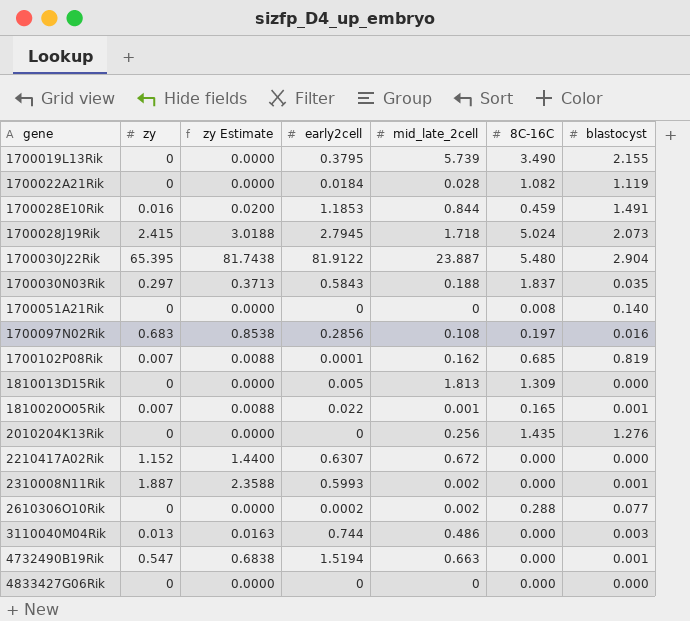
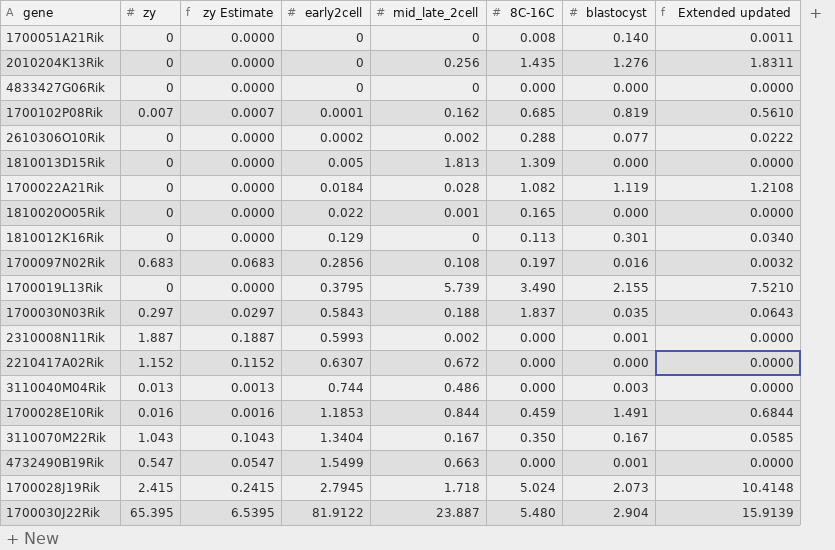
row order: gene ascending -> early2cell ascending
column zy Estimate | formula: [zy] * 1.25 -> [zy] * 0.1
column Extended updated | formula: none -> [8C-16C] * [blastocyst]
1810020O05Rik | zy: 0.007 -> 0
1810020O05Rik | blastocyst: 0.001 -> 0.000
row 1810012K16Rik: none -> 0 | 0.0000 | 0.129 | 0 | 0.113 | 0.301 | 0.0340
row 3110070M22Rik: none -> 1.043 | 0.1043 | 1.3404 | 0.167 | 0.350 | 0.167 | 0.0585
4732490B19Rik | early2cell: 1.5194 -> 1.5499

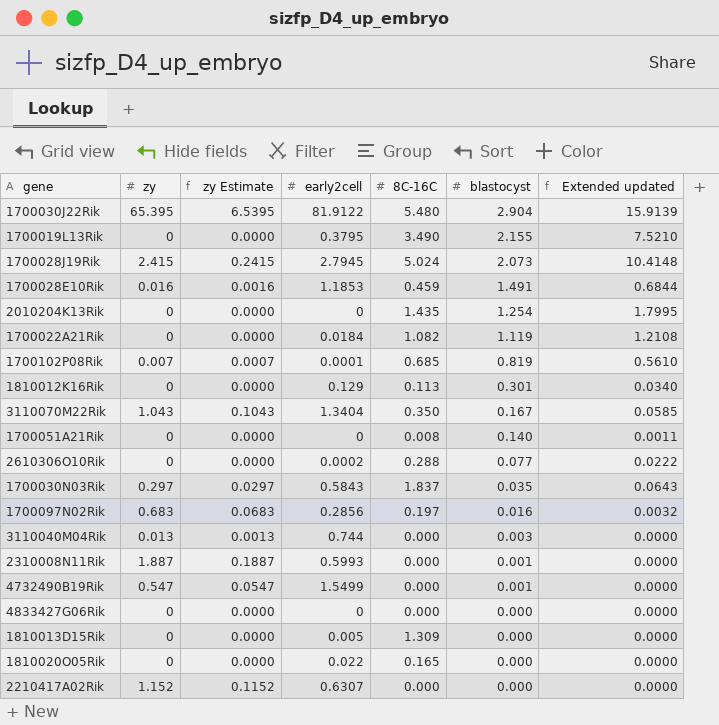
row order: early2cell ascending -> blastocyst descending
column mid_late_2cell | position: 5 -> none
2010204K13Rik | blastocyst: 1.276 -> 1.254
2010204K13Rik | Extended updated: 1.8311 -> 1.7995

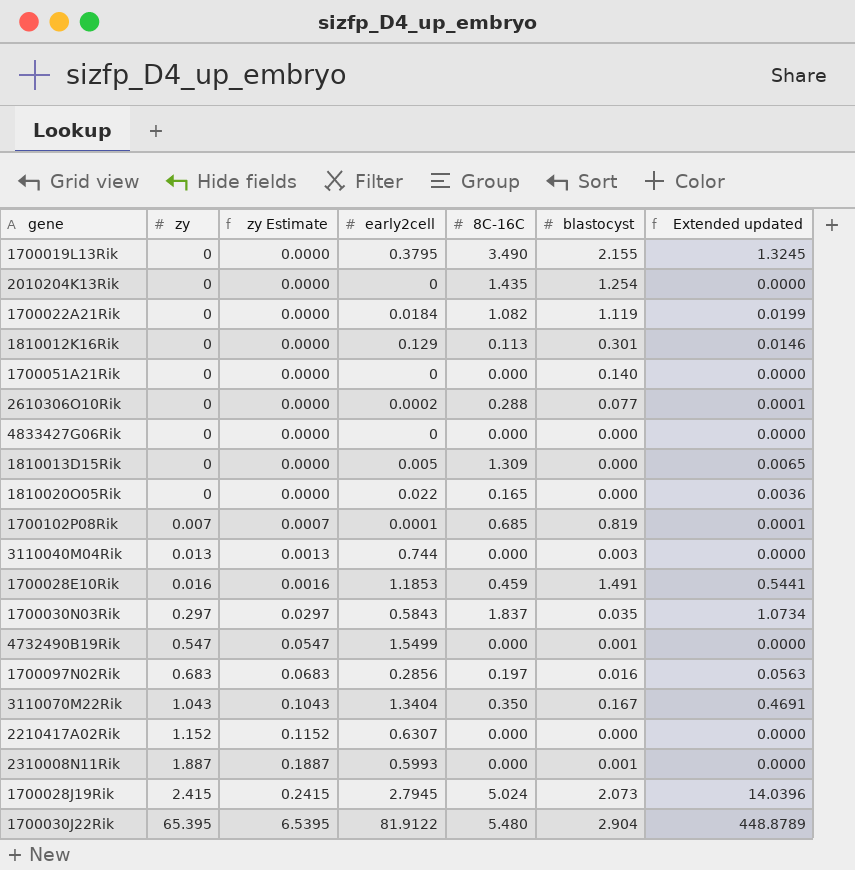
row order: blastocyst descending -> zy ascending
column Extended updated | formula: [8C-16C] * [blastocyst] -> [early2cell] * [8C-16C]
1700051A21Rik | 8C-16C: 0.008 -> 0.000

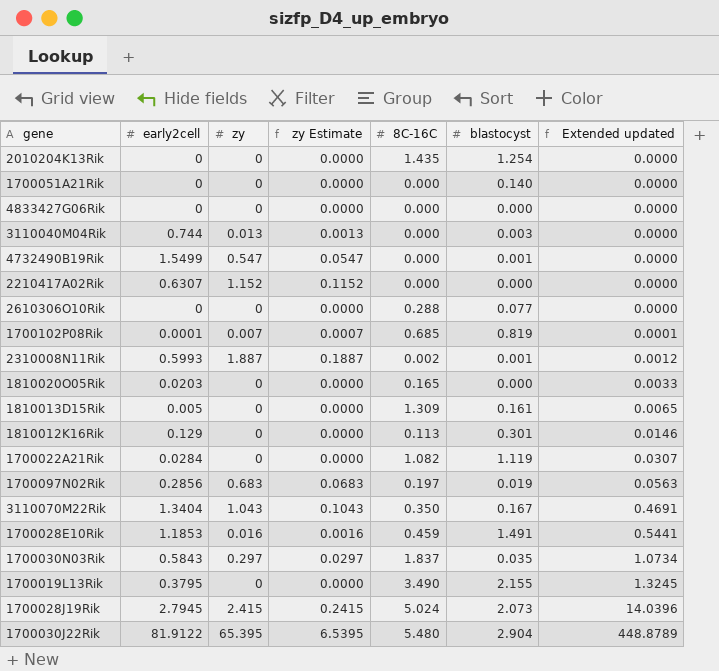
row order: zy ascending -> Extended updated ascending
column early2cell | position: 4 -> 2
2610306O10Rik | early2cell: 0.0002 -> 0
2610306O10Rik | Extended updated: 0.0001 -> 0.0000
2310008N11Rik | 8C-16C: 0.000 -> 0.002
2310008N11Rik | Extended updated: 0.0000 -> 0.0012
1810020O05Rik | early2cell: 0.022 -> 0.0203
1810020O05Rik | Extended updated: 0.0036 -> 0.0033
1810013D15Rik | blastocyst: 0.000 -> 0.161
1700022A21Rik | early2cell: 0.0184 -> 0.0284
1700022A21Rik | Extended updated: 0.0199 -> 0.0307
1700097N02Rik | blastocyst: 0.016 -> 0.019

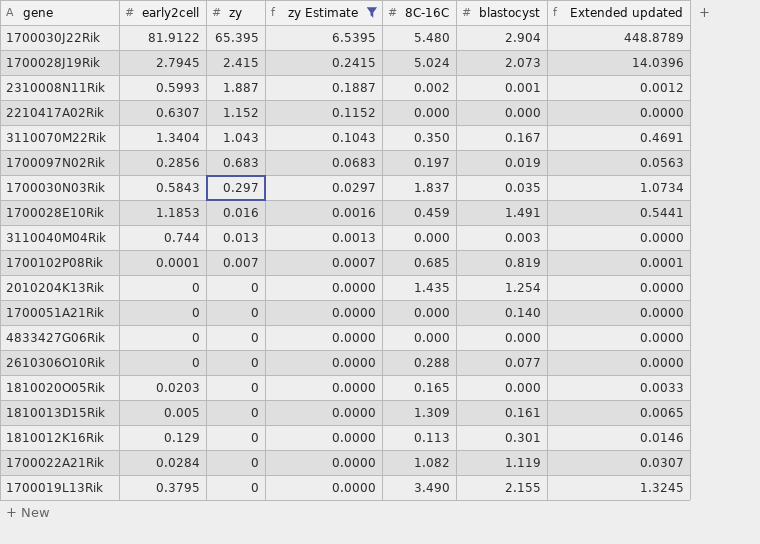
filter: none -> zy Estimate != 0.0547
row order: Extended updated ascending -> zy descending

